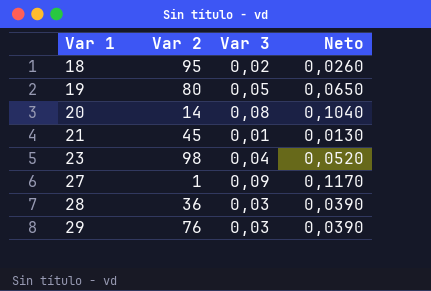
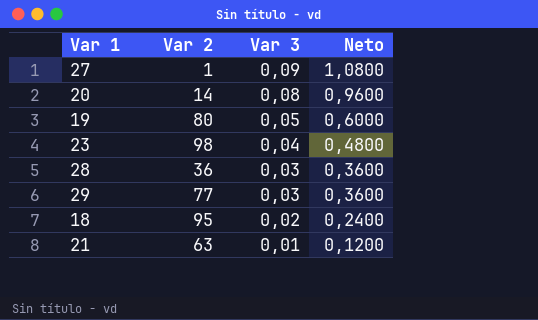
row order: Var 1 ascending -> Var 3 descending
column Neto | formula: [Var 3] * 1,3 -> [Var 3] * 12
29 | Var 2: 76 -> 77
21 | Var 2: 45 -> 63

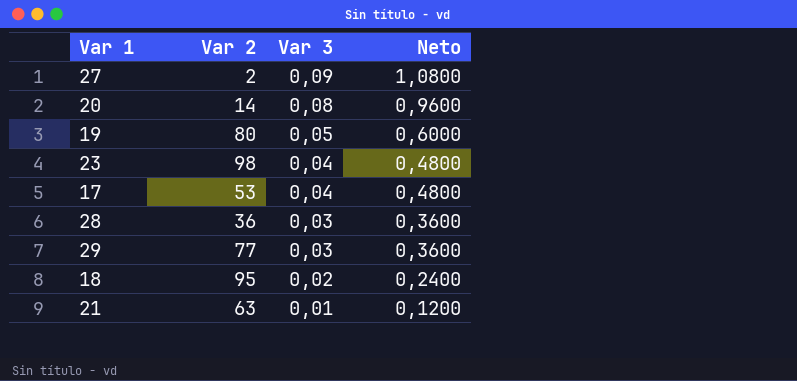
27 | Var 2: 1 -> 2
row 17: none -> 53 | 0,04 | 0,4800

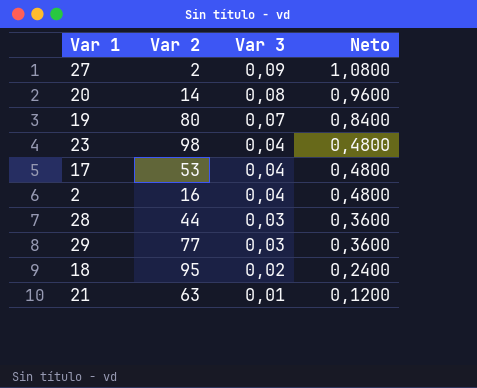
19 | Var 3: 0,05 -> 0,07
19 | Neto: 0,6000 -> 0,8400
row 2: none -> 16 | 0,04 | 0,4800
28 | Var 2: 36 -> 44

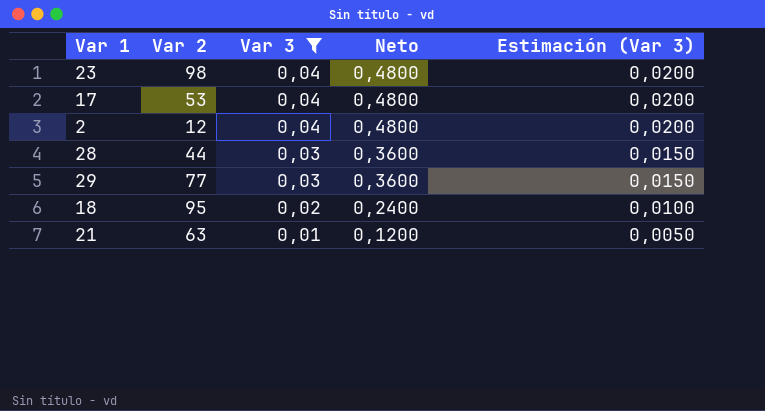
filter: none -> Var 3 <= 0,04
column Estimación (Var 3) | formula: none -> [Var 3] * 0,5
2 | Var 2: 16 -> 12

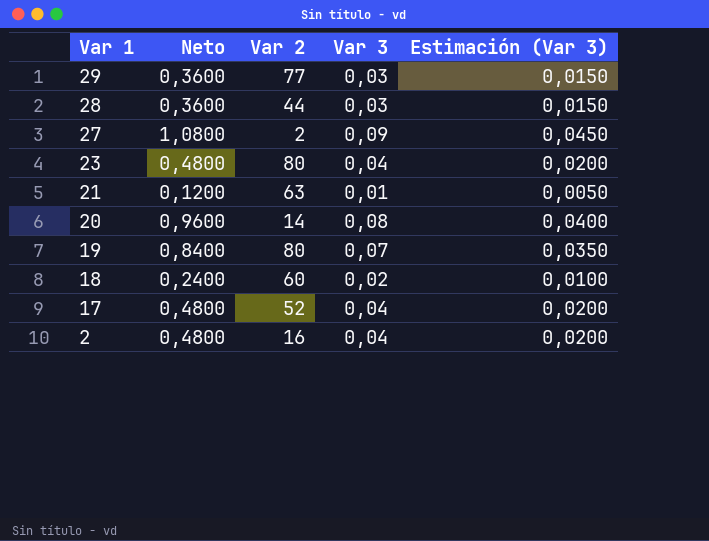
filter: Var 3 <= 0,04 -> none
row order: Var 3 descending -> Var 1 descending
column Neto | position: 4 -> 2
23 | Var 2: 98 -> 80
18 | Var 2: 95 -> 60
17 | Var 2: 53 -> 52
2 | Var 2: 12 -> 16

